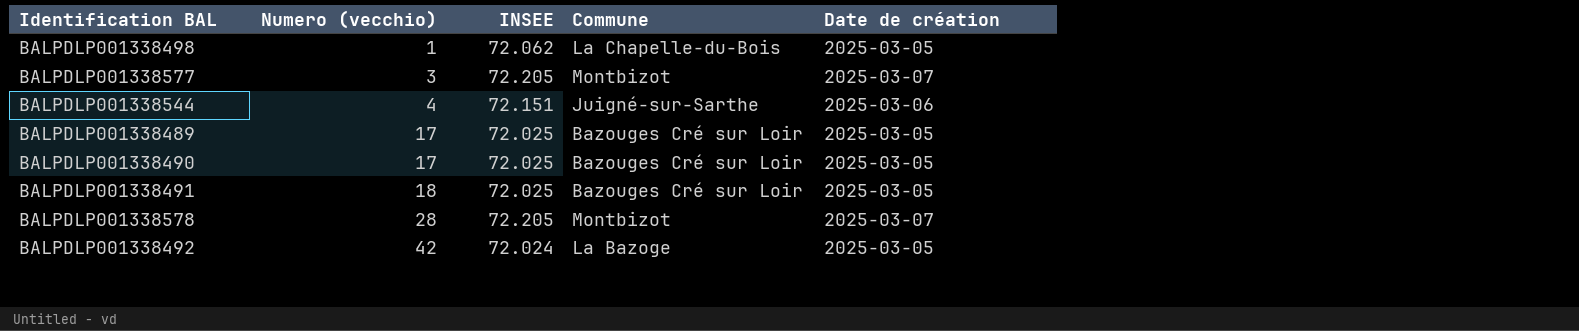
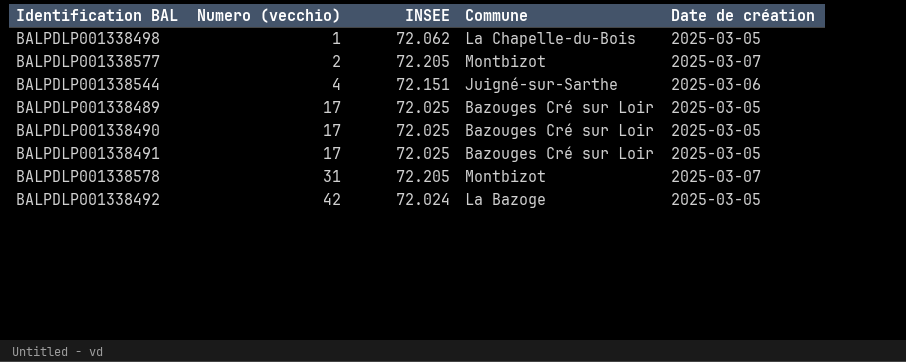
BALPDLP001338577 | Numero (vecchio): 3 -> 2
BALPDLP001338491 | Numero (vecchio): 18 -> 17
BALPDLP001338578 | Numero (vecchio): 28 -> 31

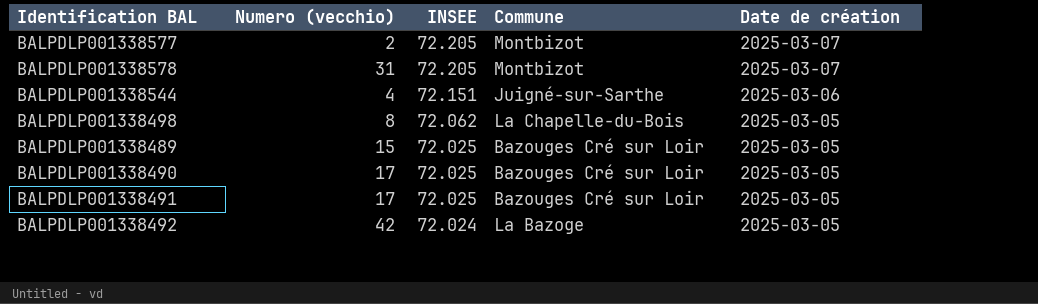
row order: Numero (vecchio) ascending -> INSEE descending
BALPDLP001338498 | Numero (vecchio): 1 -> 8
BALPDLP001338489 | Numero (vecchio): 17 -> 15

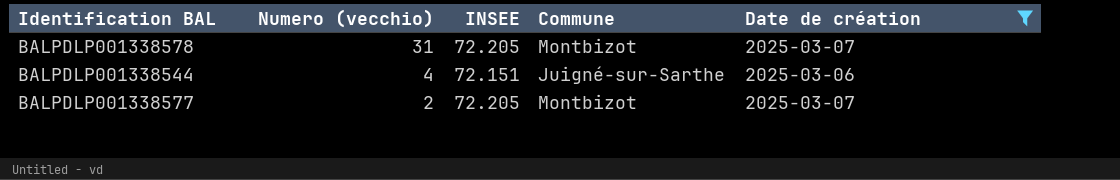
filter: none -> Date de création != 2025-03-05
row order: INSEE descending -> Numero (vecchio) descending

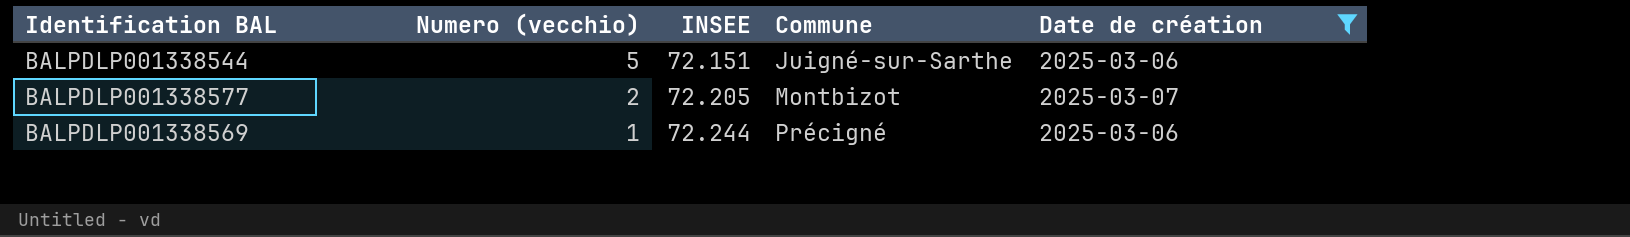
row BALPDLP001338578: 31 | 72.205 | Montbizot | 2025-03-07 -> none
BALPDLP001338544 | Numero (vecchio): 4 -> 5
row BALPDLP001338569: none -> 1 | 72.244 | Précigné | 2025-03-06

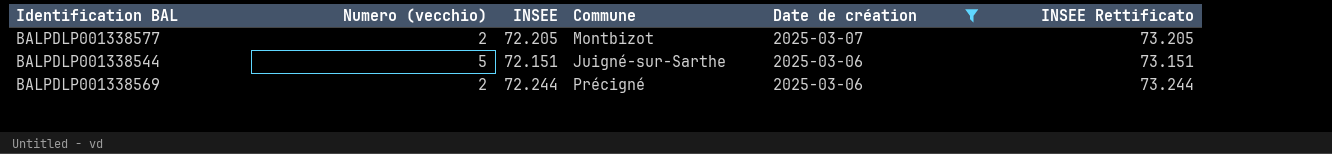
row order: Numero (vecchio) descending -> Date de création descending
column INSEE Rettificato | formula: none -> [INSEE] + 1000
BALPDLP001338569 | Numero (vecchio): 1 -> 2

